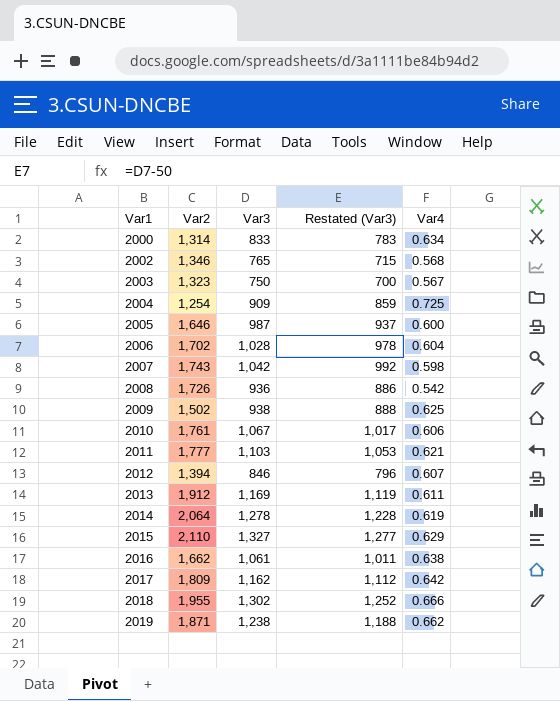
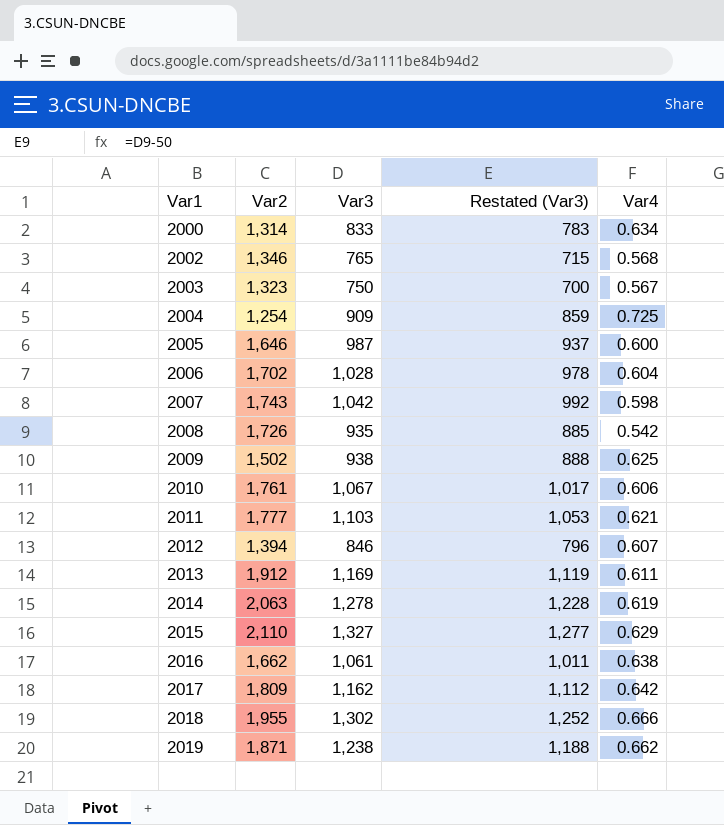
2008 | Var3: 936 -> 935
2008 | Restated (Var3): 886 -> 885
2014 | Var2: 2,064 -> 2,063

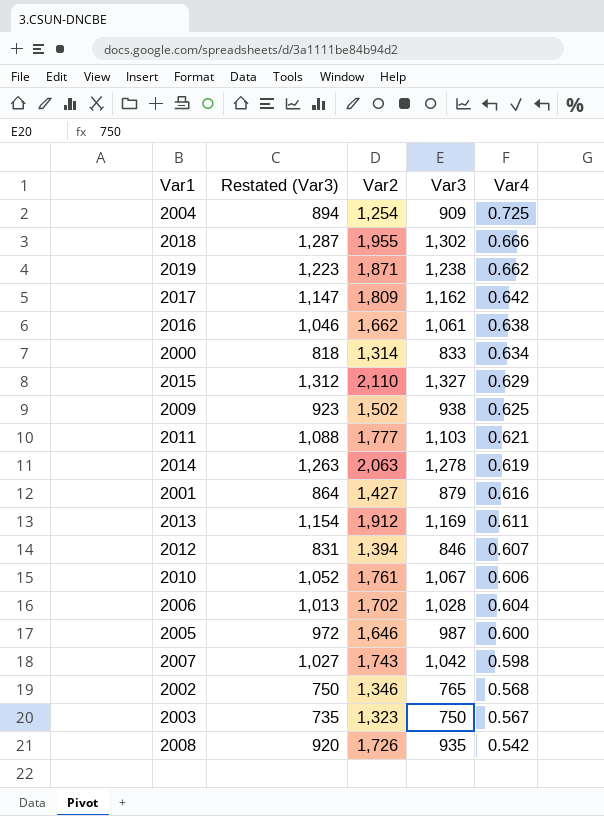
row order: Var1 ascending -> Var4 descending
column Restated (Var3) | formula: [Var3] - 50 -> [Var3] - 15
column Restated (Var3) | position: 4 -> 2
row 2001: none -> 864 | 1,427 | 879 | 0.616

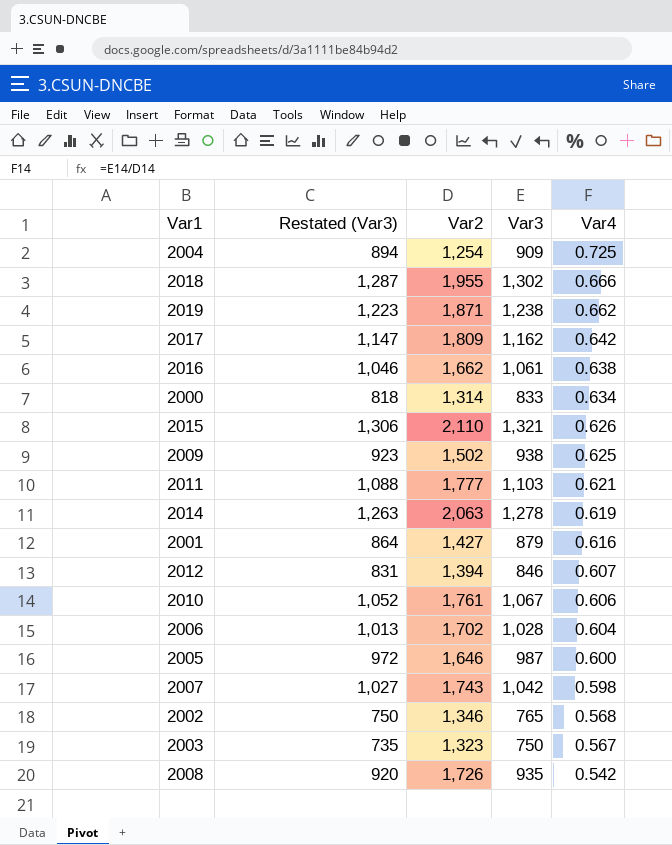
row 2013: 1,154 | 1,912 | 1,169 | 0.611 -> none
2015 | Restated (Var3): 1,312 -> 1,306
2015 | Var3: 1,327 -> 1,321
2015 | Var4: 0.629 -> 0.626

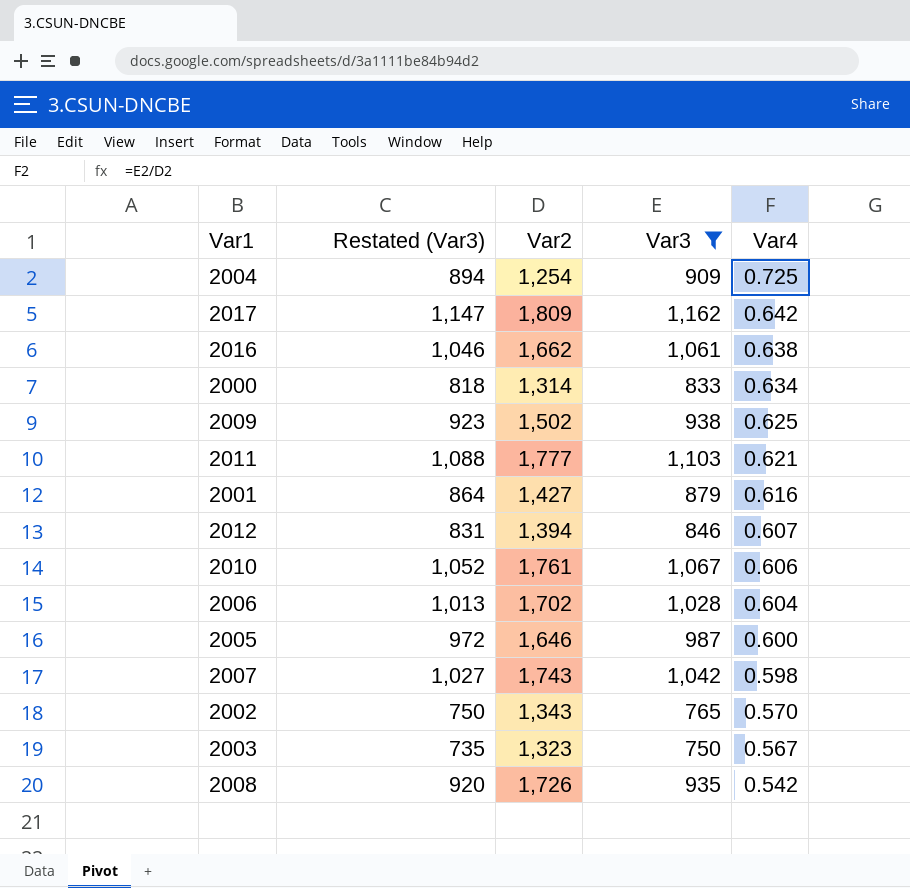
filter: none -> Var3 <= 1,162
2002 | Var2: 1,346 -> 1,343
2002 | Var4: 0.568 -> 0.570

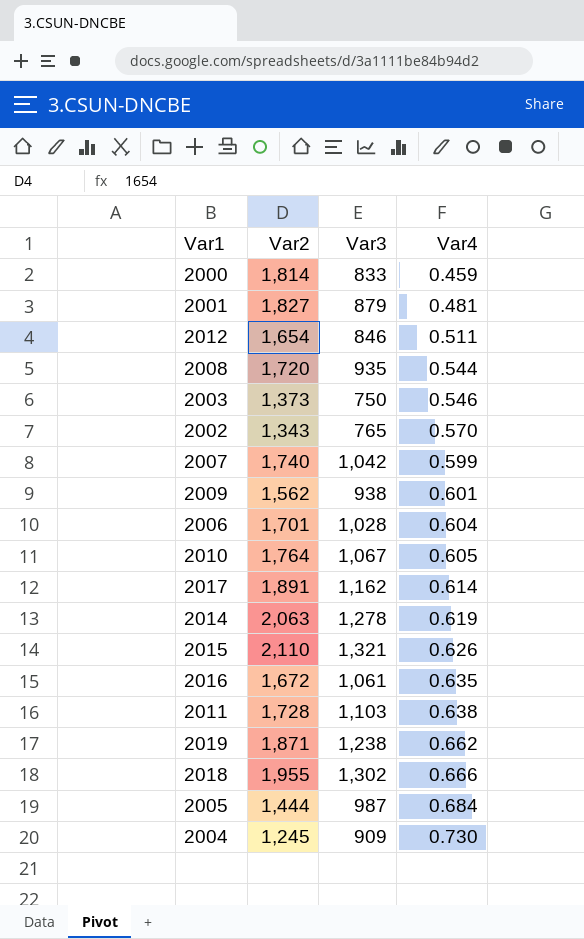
filter: Var3 <= 1,162 -> none
row order: Var4 descending -> Var4 ascending
column Restated (Var3) | formula: [Var3] - 15 -> none
2000 | Var2: 1,314 -> 1,814
2000 | Var4: 0.634 -> 0.459
2001 | Var2: 1,427 -> 1,827
2001 | Var4: 0.616 -> 0.481
2012 | Var2: 1,394 -> 1,654
2012 | Var4: 0.607 -> 0.511
2008 | Var2: 1,726 -> 1,720
2008 | Var4: 0.542 -> 0.544
2003 | Var2: 1,323 -> 1,373
2003 | Var4: 0.567 -> 0.546
2007 | Var2: 1,743 -> 1,740
2007 | Var4: 0.598 -> 0.599
2009 | Var2: 1,502 -> 1,562
2009 | Var4: 0.625 -> 0.601
2006 | Var2: 1,702 -> 1,701
2010 | Var2: 1,761 -> 1,764
2010 | Var4: 0.606 -> 0.605
2017 | Var2: 1,809 -> 1,891
2017 | Var4: 0.642 -> 0.614
2016 | Var2: 1,662 -> 1,672
2016 | Var4: 0.638 -> 0.635
2011 | Var2: 1,777 -> 1,728
2011 | Var4: 0.621 -> 0.638
2005 | Var2: 1,646 -> 1,444
2005 | Var4: 0.600 -> 0.684
2004 | Var2: 1,254 -> 1,245
2004 | Var4: 0.725 -> 0.730

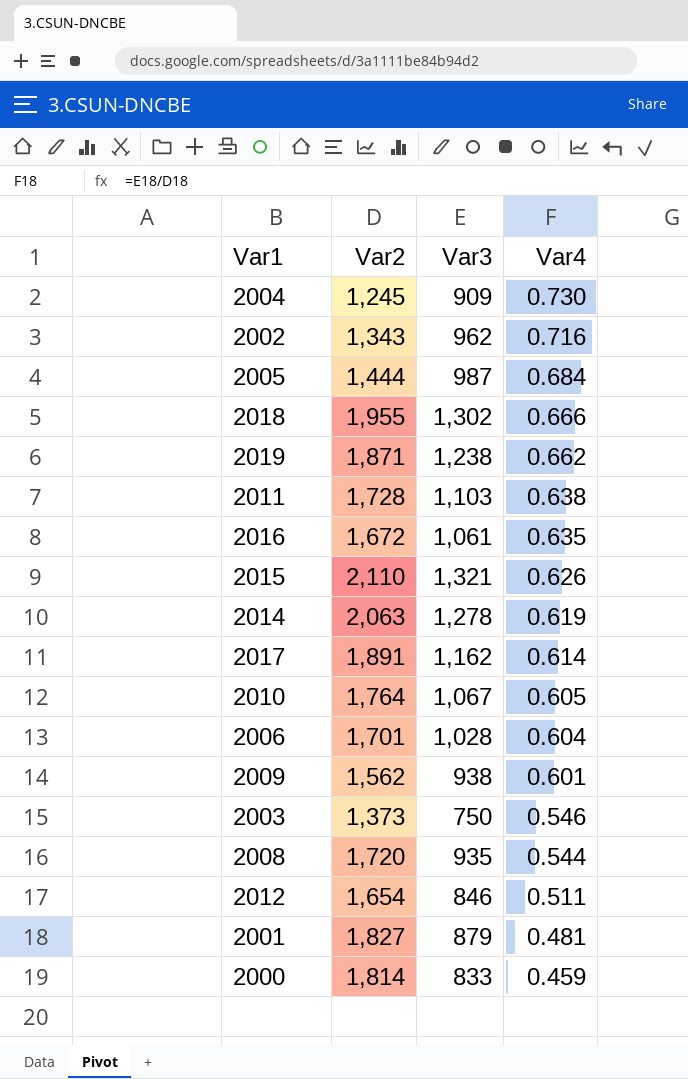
row order: Var4 ascending -> Var4 descending
row 2007: 1,740 | 1,042 | 0.599 -> none
2002 | Var3: 765 -> 962
2002 | Var4: 0.570 -> 0.716

